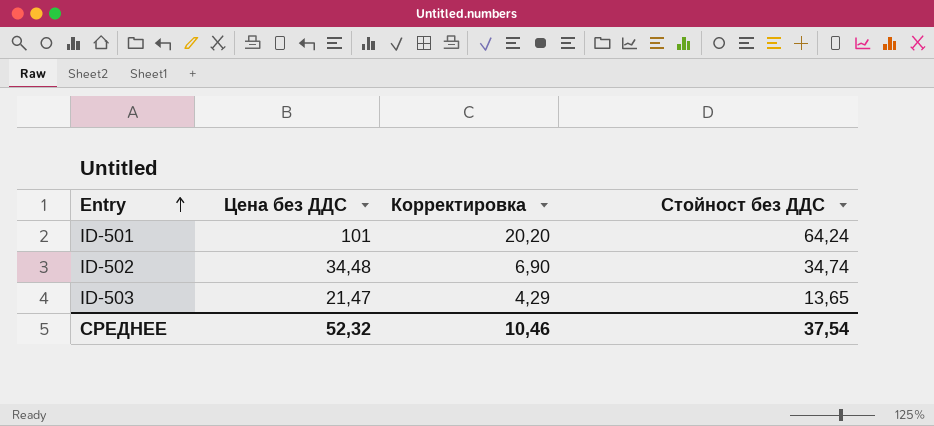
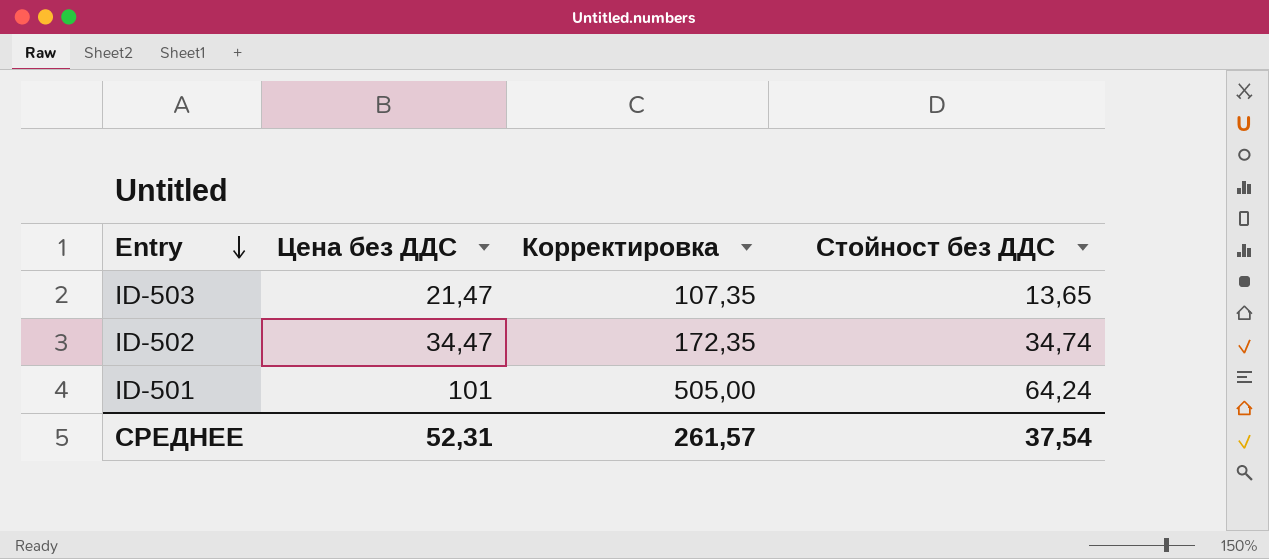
row order: Entry ascending -> Entry descending
column Корректировка | formula: [Цена без ДДС] * 0,2 -> [Цена без ДДС] * 5
ID-502 | Цена без ДДС: 34,48 -> 34,47
СРЕДНЕЕ | Цена без ДДС: 52,32 -> 52,31
СРЕДНЕЕ | Корректировка: 10,46 -> 261,57

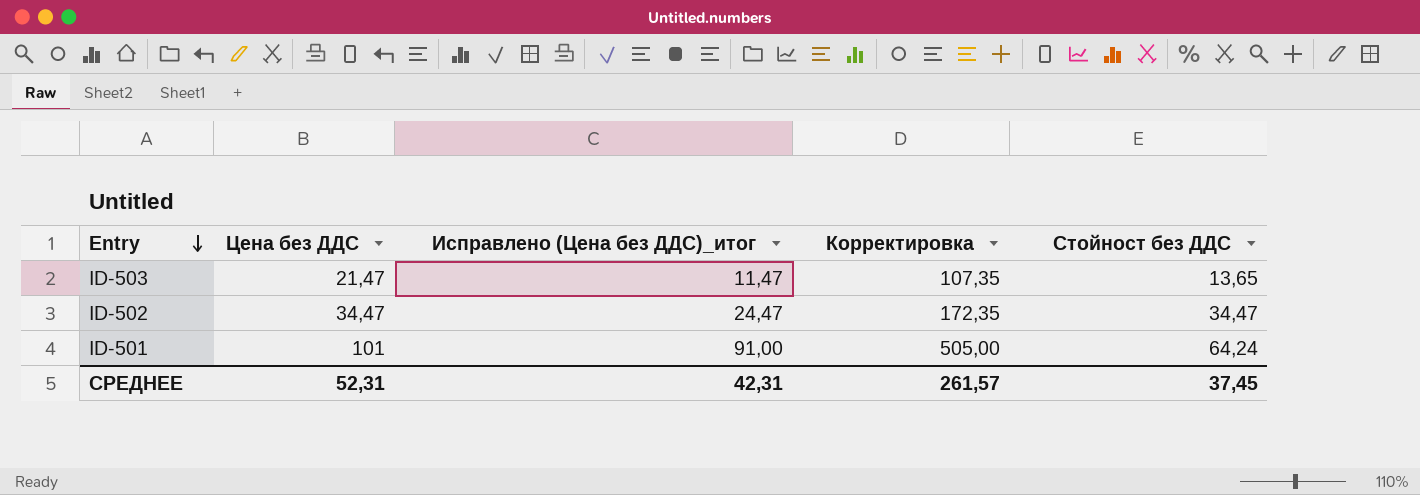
column Исправлено (Цена без ДДС)_итог | formula: none -> [Цена без ДДС] - 10
ID-502 | Стойност без ДДС: 34,74 -> 34,47
СРЕДНЕЕ | Стойност без ДДС: 37,54 -> 37,45

